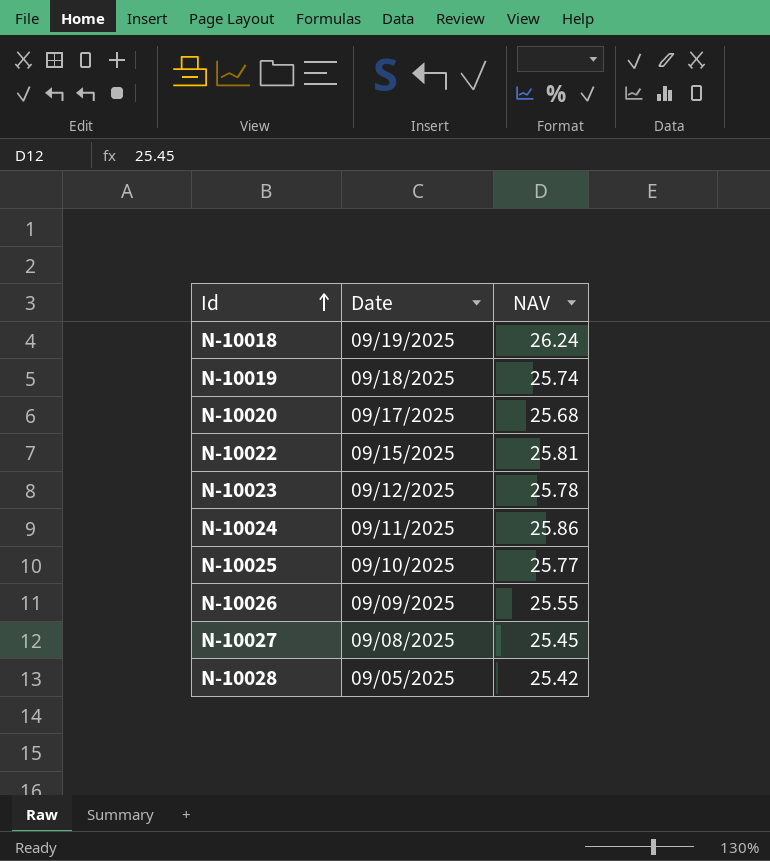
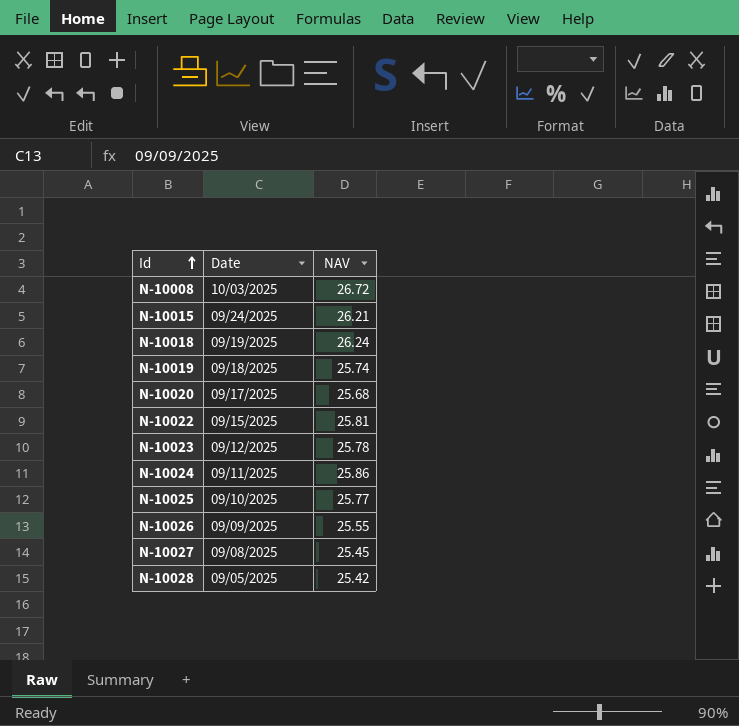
row N-10008: none -> 10/03/2025 | 26.72
row N-10015: none -> 09/24/2025 | 26.21

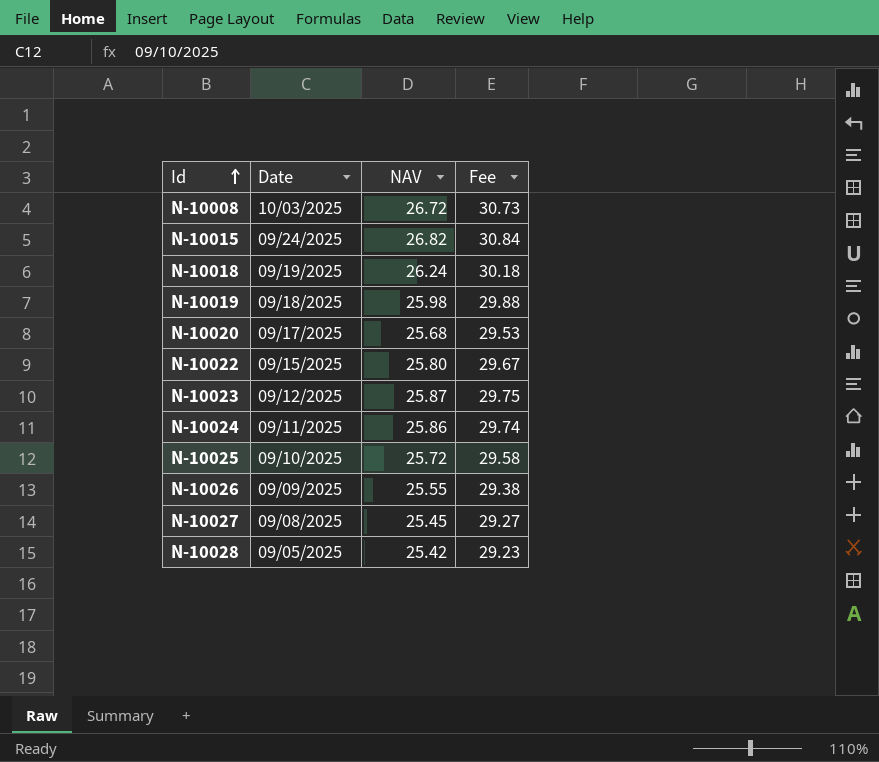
column Fee | formula: none -> [NAV] * 1.15
N-10015 | NAV: 26.21 -> 26.82
N-10019 | NAV: 25.74 -> 25.98
N-10022 | NAV: 25.81 -> 25.80
N-10023 | NAV: 25.78 -> 25.87
N-10025 | NAV: 25.77 -> 25.72

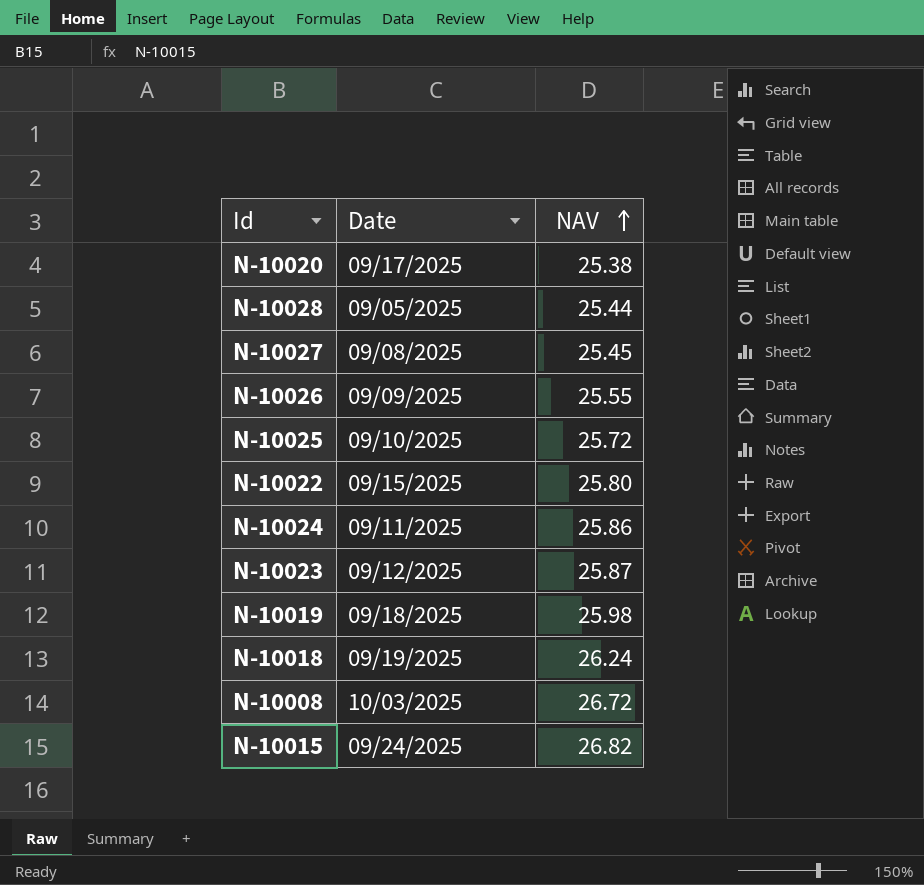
row order: Id ascending -> NAV ascending
column Fee | formula: [NAV] * 1.15 -> none
N-10020 | NAV: 25.68 -> 25.38
N-10028 | NAV: 25.42 -> 25.44

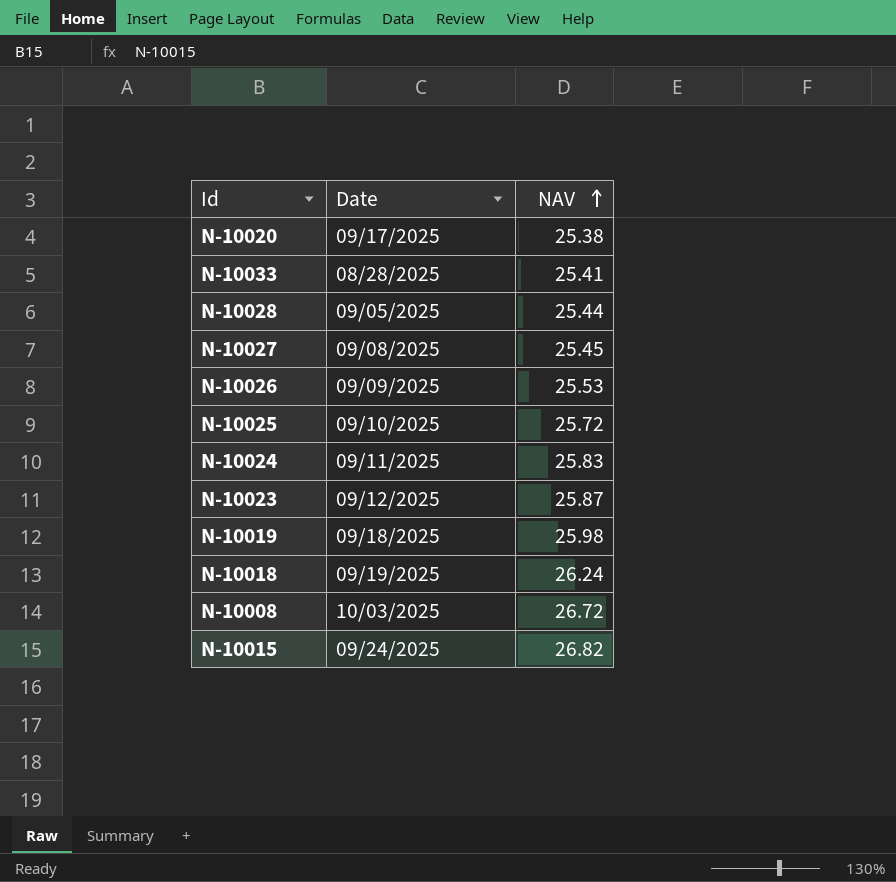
row N-10022: 09/15/2025 | 25.80 -> none
row N-10033: none -> 08/28/2025 | 25.41
N-10026 | NAV: 25.55 -> 25.53
N-10024 | NAV: 25.86 -> 25.83

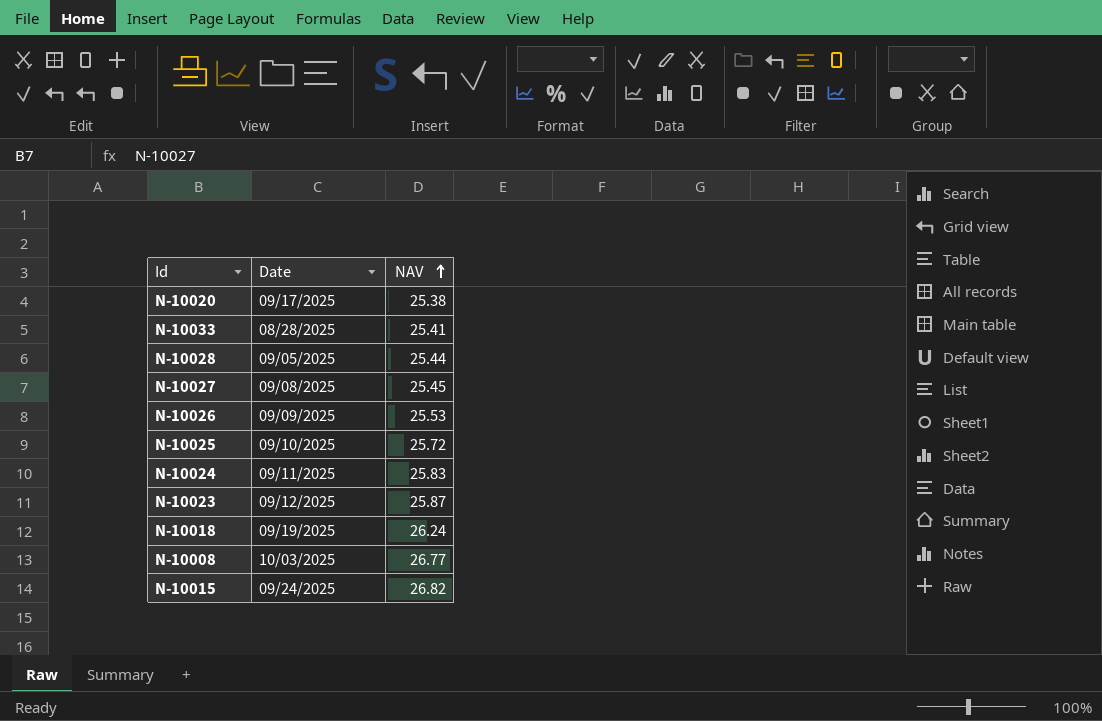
row N-10019: 09/18/2025 | 25.98 -> none
N-10008 | NAV: 26.72 -> 26.77

